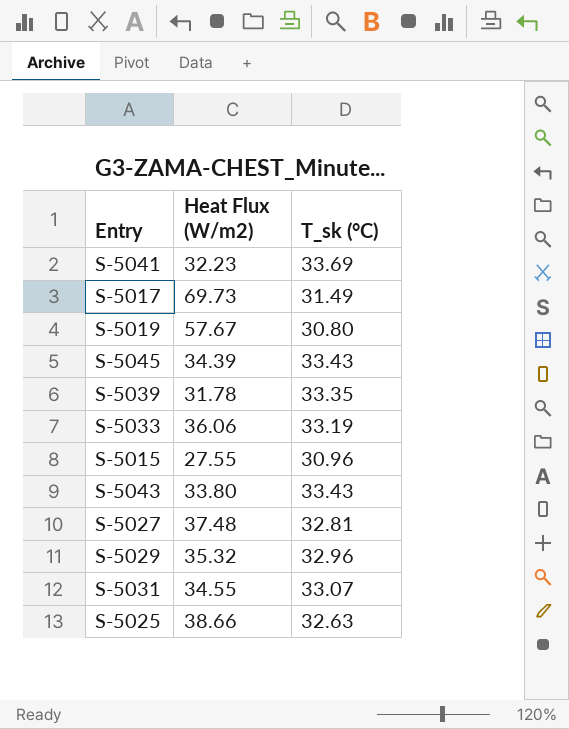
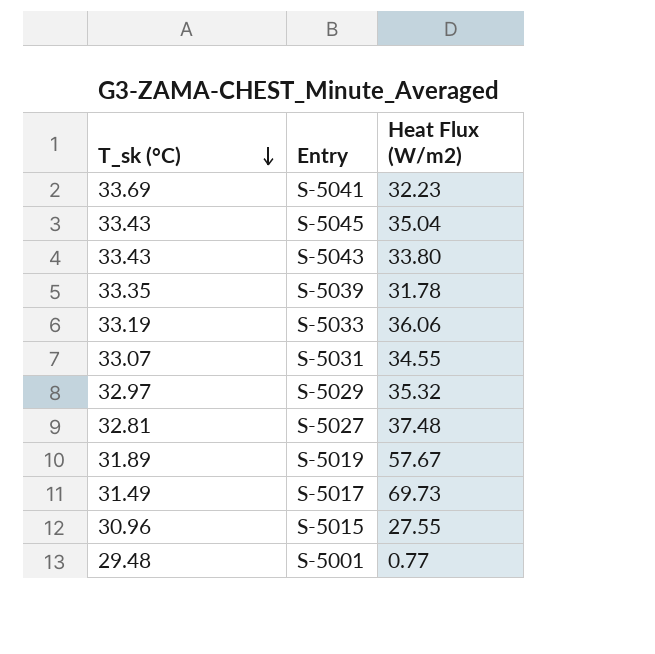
row order: none -> T_sk (°C) descending
column T_sk (°C) | position: 3 -> 1
row S-5025: 38.66 | 32.63 -> none
S-5045 | Heat Flux (W/m2): 34.39 -> 35.04
S-5029 | T_sk (°C): 32.96 -> 32.97
S-5019 | T_sk (°C): 30.80 -> 31.89
row S-5001: none -> 29.48 | 0.77

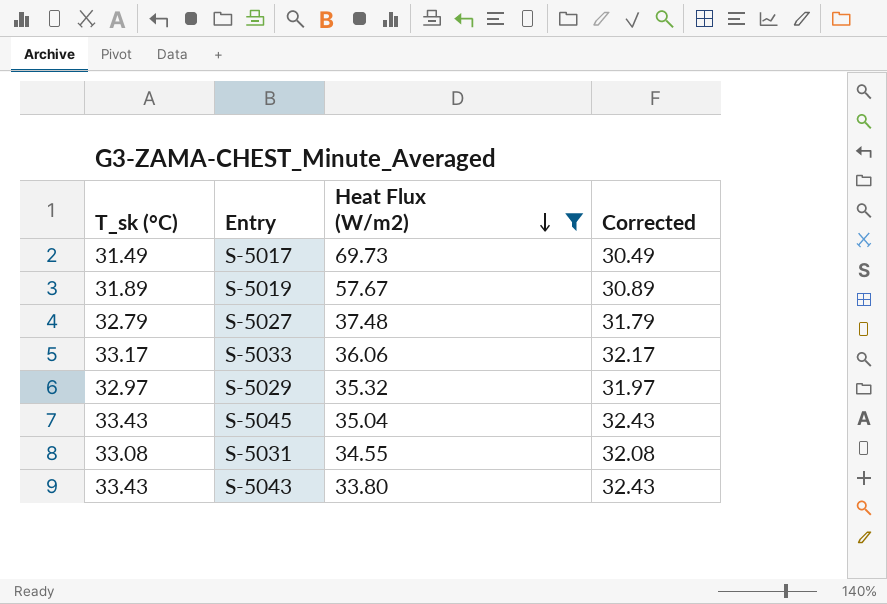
filter: none -> Heat Flux (W/m2) >= 33.80
row order: T_sk (°C) descending -> Heat Flux (W/m2) descending
column Corrected | formula: none -> [T_sk (°C)] - 1
S-5027 | T_sk (°C): 32.81 -> 32.79
S-5033 | T_sk (°C): 33.19 -> 33.17
S-5031 | T_sk (°C): 33.07 -> 33.08

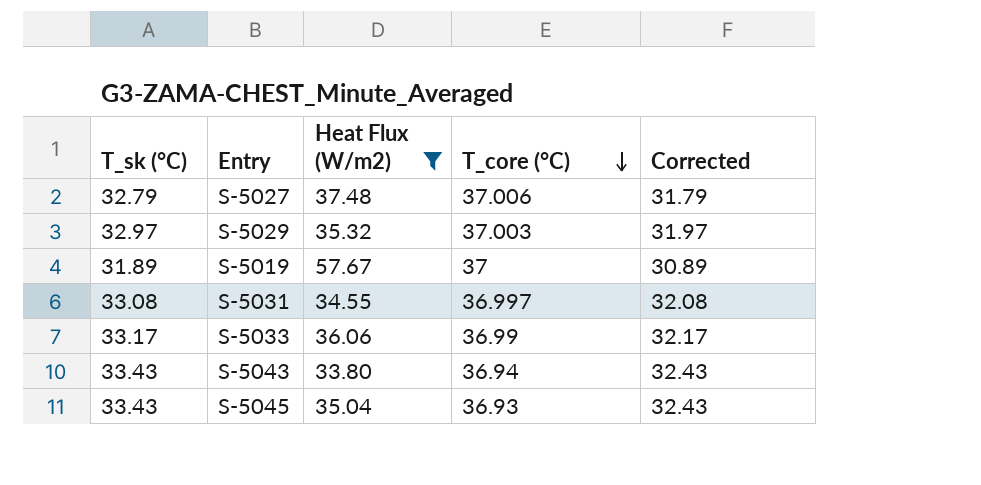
row order: Heat Flux (W/m2) descending -> T_core (°C) descending
column T_core (°C) | position: none -> 4
row S-5017: 31.49 | 69.73 | 30.49 -> none

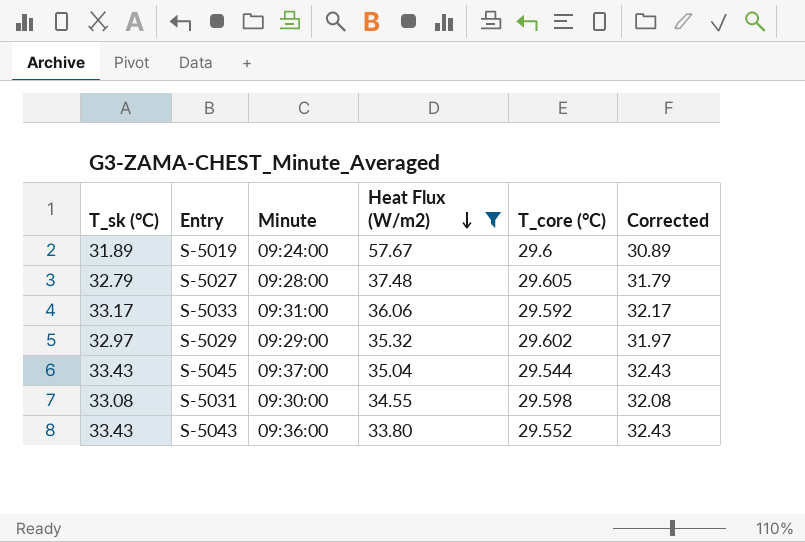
row order: T_core (°C) descending -> Heat Flux (W/m2) descending
column Minute | position: none -> 3
S-5019 | T_core (°C): 37 -> 29.6
S-5027 | T_core (°C): 37.006 -> 29.605
S-5033 | T_core (°C): 36.99 -> 29.592
S-5029 | T_core (°C): 37.003 -> 29.602
S-5045 | T_core (°C): 36.93 -> 29.544
S-5031 | T_core (°C): 36.997 -> 29.598
S-5043 | T_core (°C): 36.94 -> 29.552

